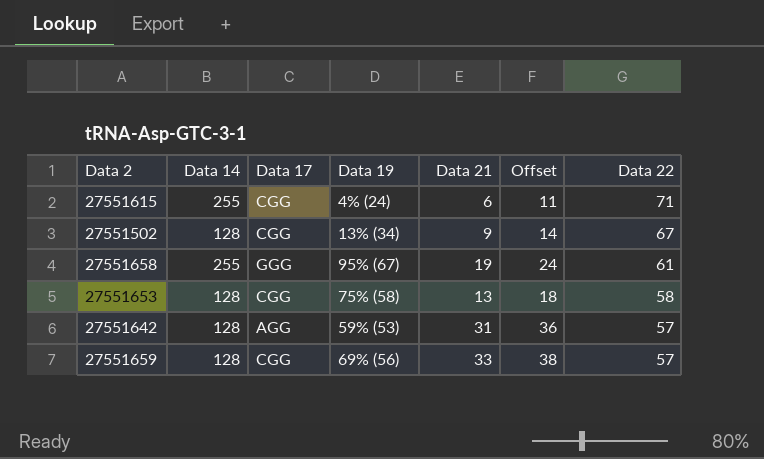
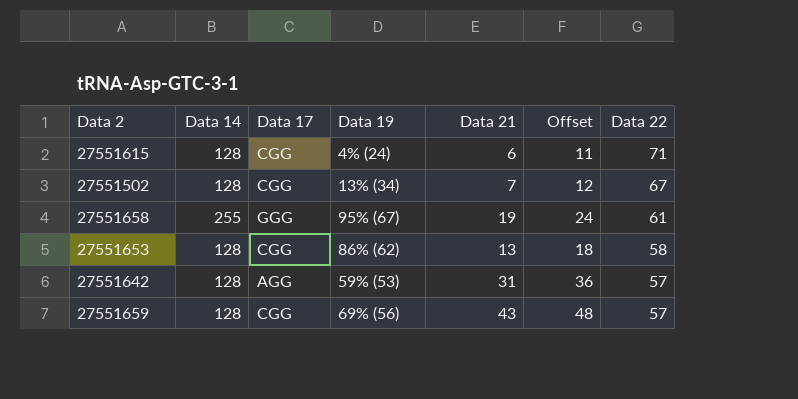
27551615 | Data 14: 255 -> 128
27551502 | Data 21: 9 -> 7
27551502 | Offset: 14 -> 12
27551653 | Data 19: 75% (58) -> 86% (62)
27551659 | Data 21: 33 -> 43
27551659 | Offset: 38 -> 48

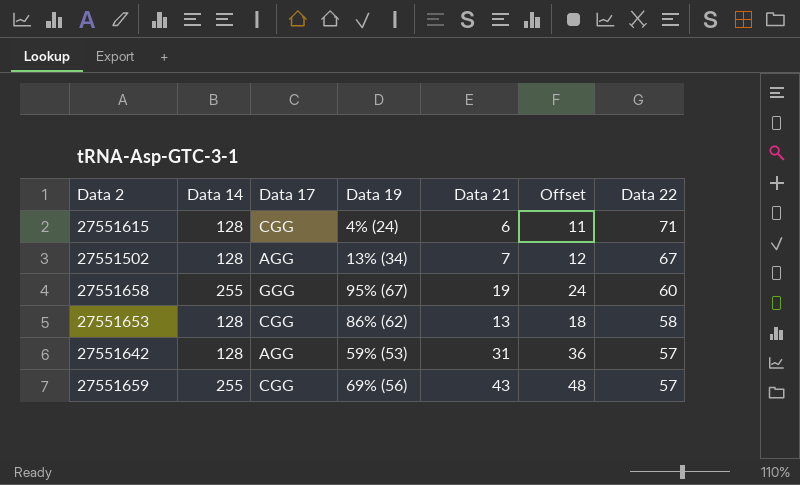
27551502 | Data 17: CGG -> AGG
27551658 | Data 22: 61 -> 60
27551659 | Data 14: 128 -> 255

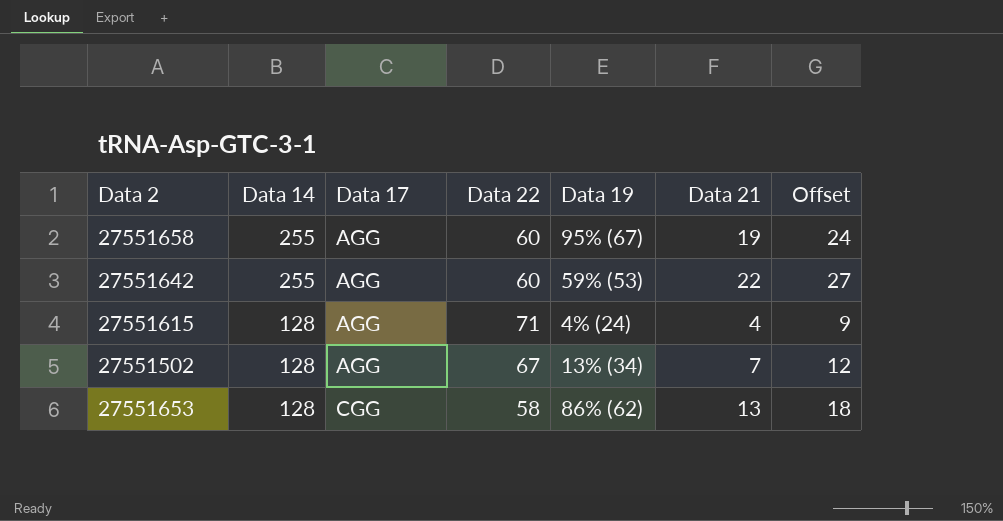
row order: Data 22 descending -> Data 14 descending
column Data 22 | position: 7 -> 4
row 27551659: 255 | CGG | 69% (56) | 43 | 48 | 57 -> none
27551658 | Data 17: GGG -> AGG
27551642 | Data 14: 128 -> 255
27551642 | Data 22: 57 -> 60
27551642 | Data 21: 31 -> 22
27551642 | Offset: 36 -> 27
27551615 | Data 17: CGG -> AGG
27551615 | Data 21: 6 -> 4
27551615 | Offset: 11 -> 9

